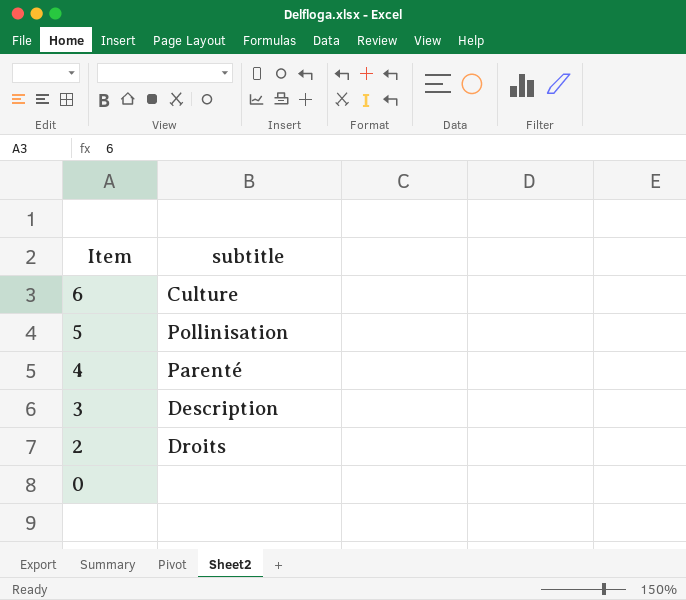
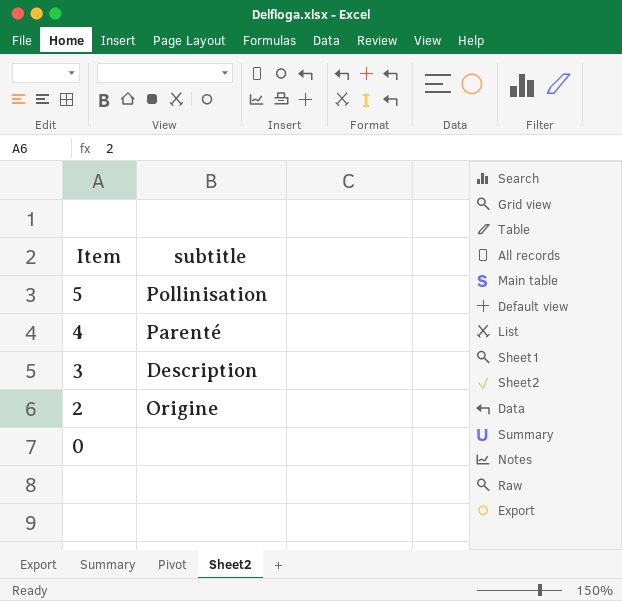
row 6: Culture -> none
2 | subtitle: Droits -> Origine

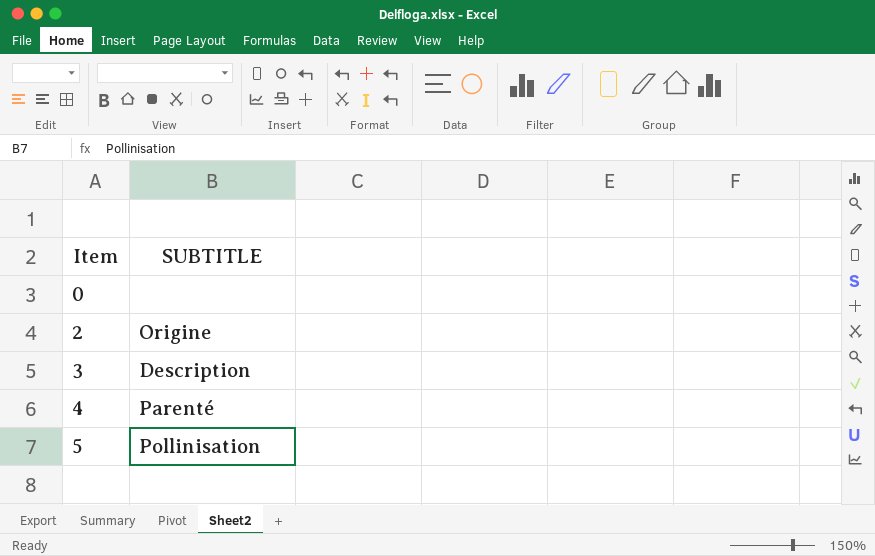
row order: Item descending -> Item ascending
column name: subtitle -> SUBTITLE

